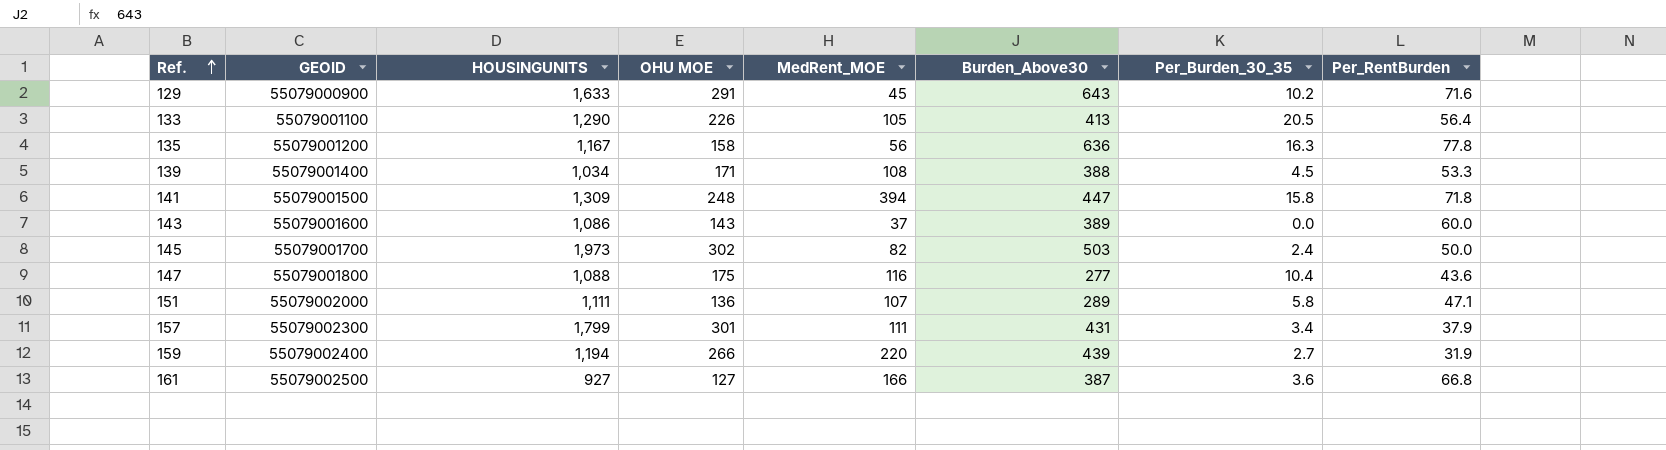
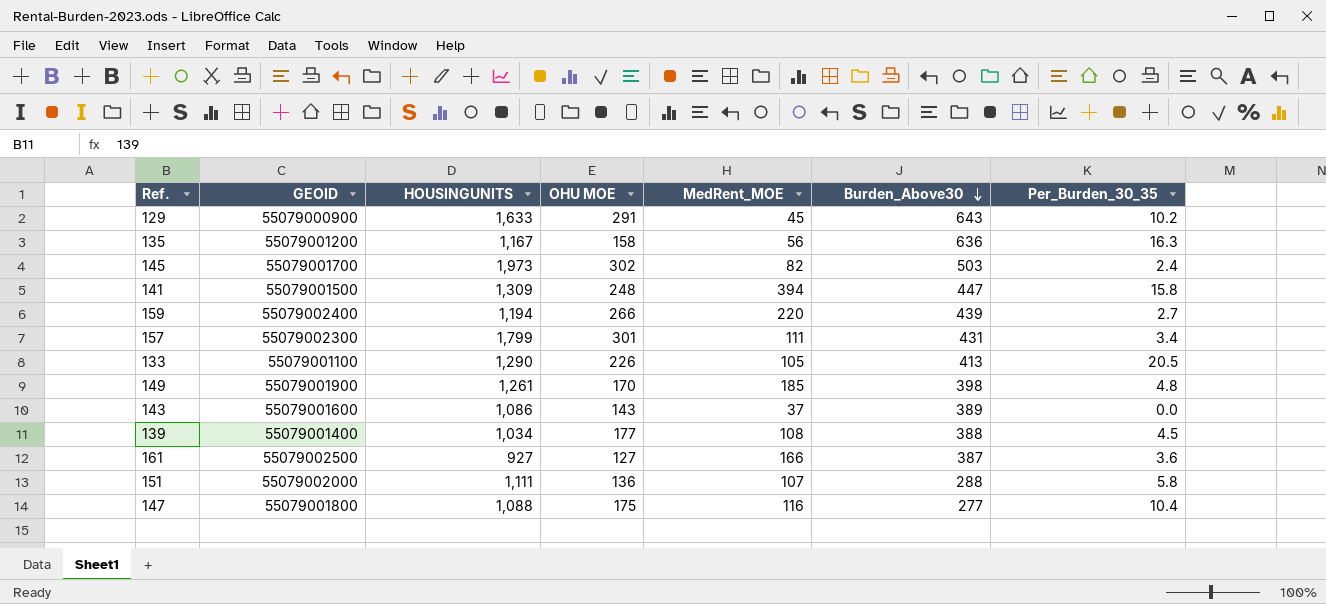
row order: Ref. ascending -> Burden_Above30 descending
column Per_RentBurden | position: 8 -> none
row 149: none -> 55079001900 | 1,261 | 170 | 185 | 398 | 4.8
139 | OHU MOE: 171 -> 177
151 | Burden_Above30: 289 -> 288

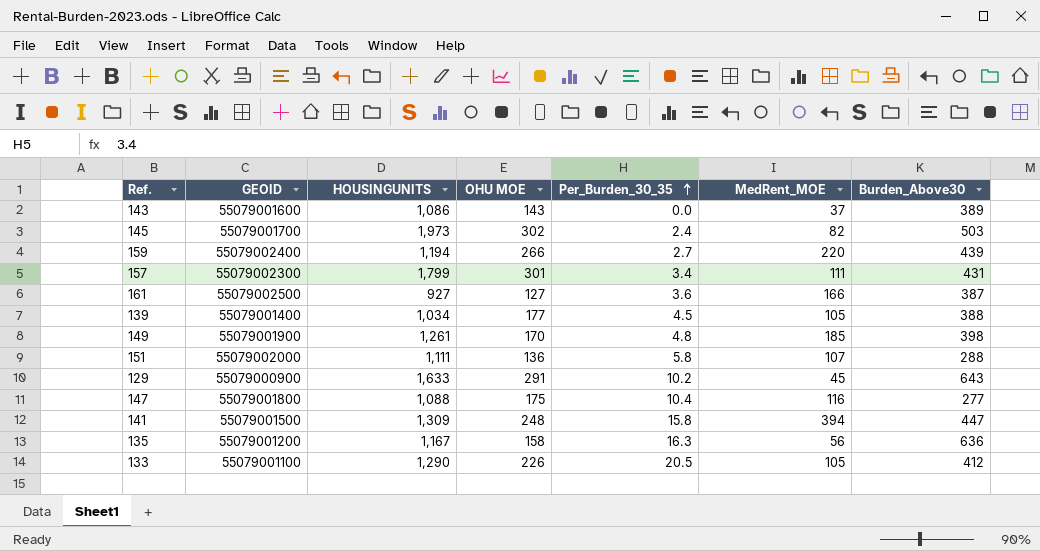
row order: Burden_Above30 descending -> Per_Burden_30_35 ascending
column Per_Burden_30_35 | position: 7 -> 5
139 | MedRent_MOE: 108 -> 105
133 | Burden_Above30: 413 -> 412

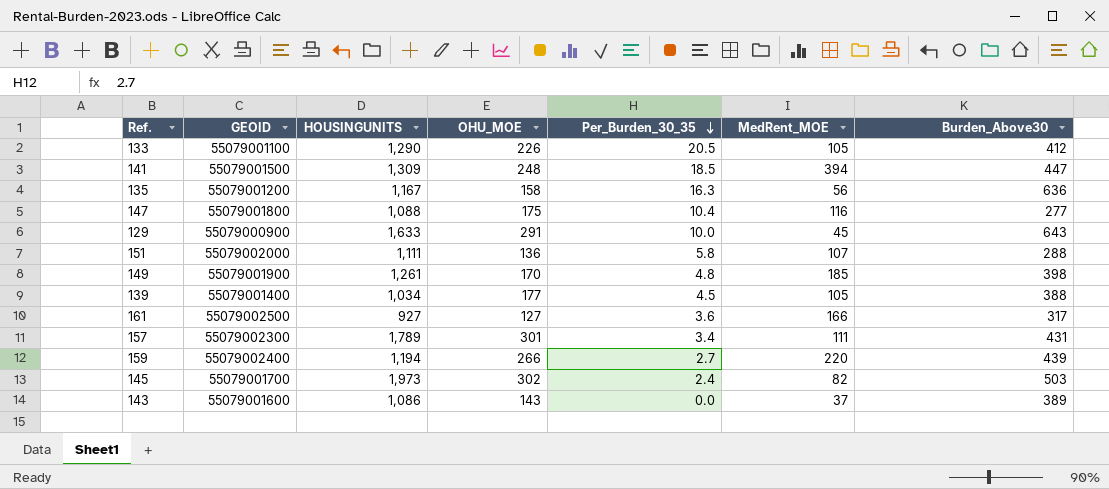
row order: Per_Burden_30_35 ascending -> Per_Burden_30_35 descending
column name: OHU MOE -> OHU_MOE
141 | Per_Burden_30_35: 15.8 -> 18.5
129 | Per_Burden_30_35: 10.2 -> 10.0
161 | Burden_Above30: 387 -> 317
157 | HOUSINGUNITS: 1,799 -> 1,789

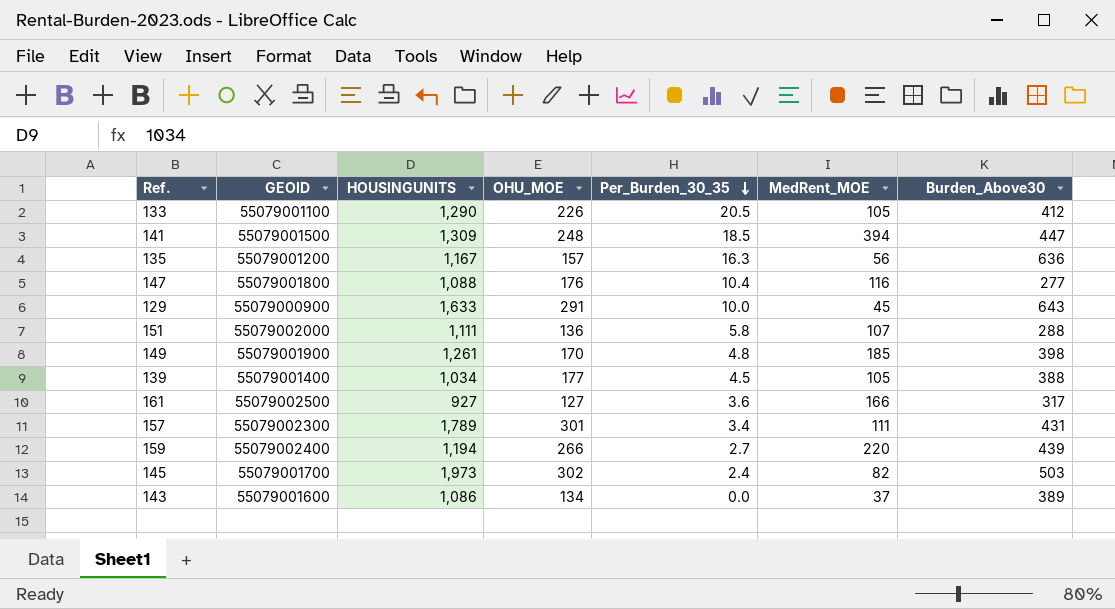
135 | OHU_MOE: 158 -> 157
147 | OHU_MOE: 175 -> 176
143 | OHU_MOE: 143 -> 134

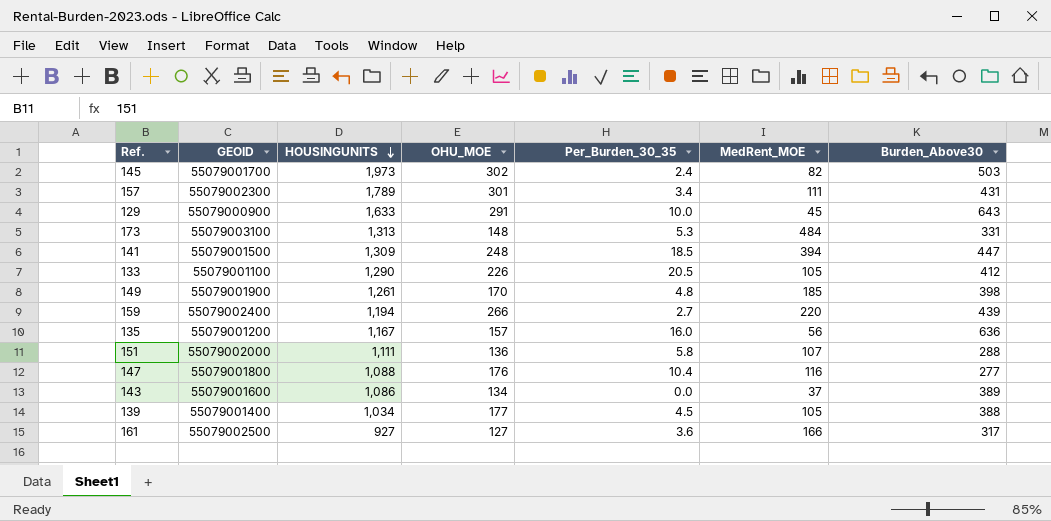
row order: Per_Burden_30_35 descending -> HOUSINGUNITS descending
row 173: none -> 55079003100 | 1,313 | 148 | 5.3 | 484 | 331
135 | Per_Burden_30_35: 16.3 -> 16.0

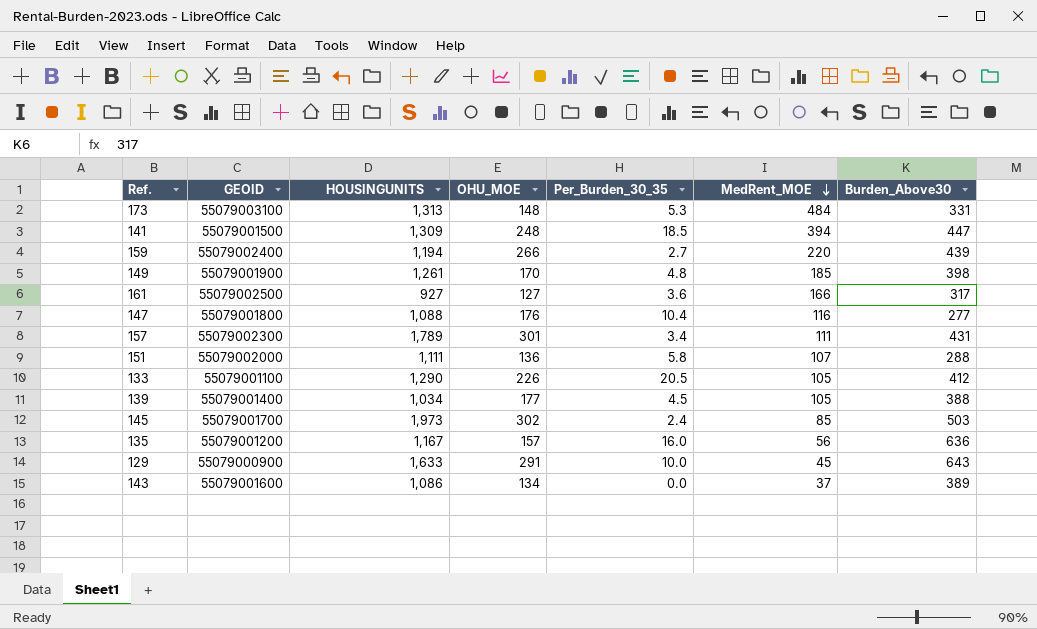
row order: HOUSINGUNITS descending -> MedRent_MOE descending
145 | MedRent_MOE: 82 -> 85

